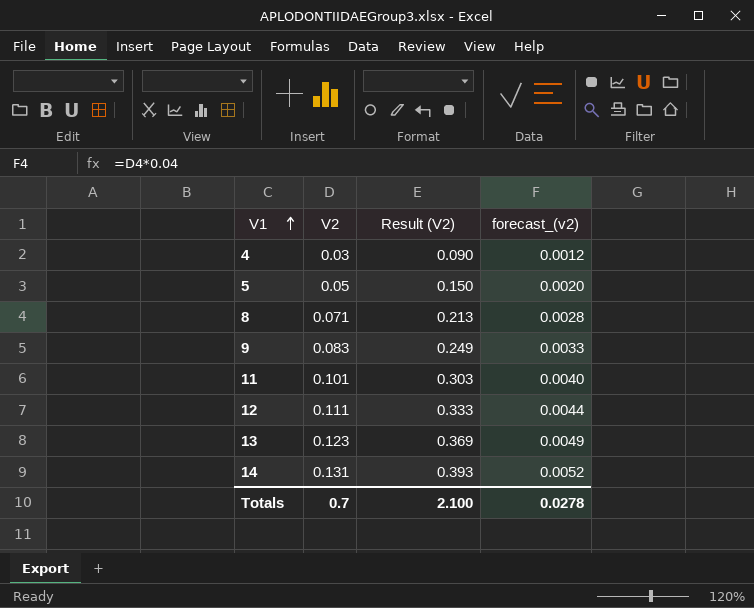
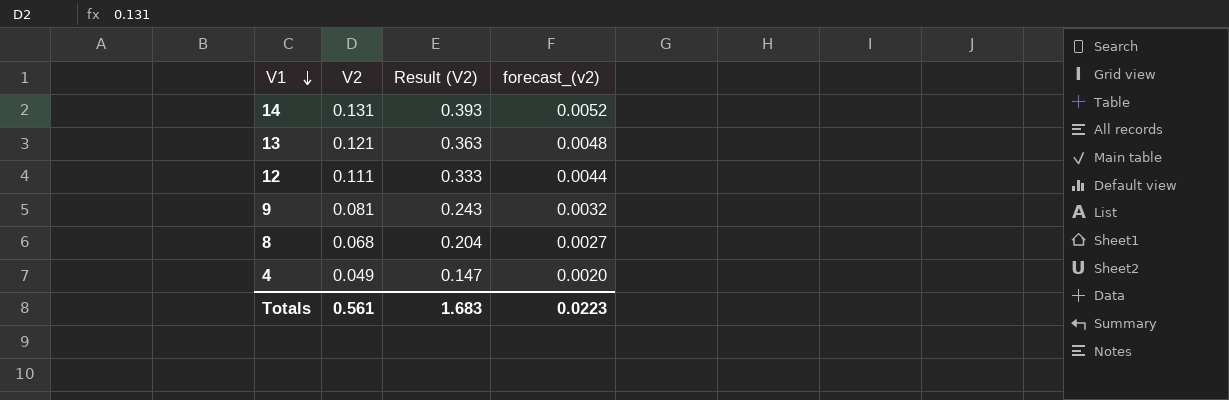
row order: V1 ascending -> V1 descending
row 5: 0.05 | 0.150 | 0.0020 -> none
row 11: 0.101 | 0.303 | 0.0040 -> none
13 | V2: 0.123 -> 0.121
13 | Result (V2): 0.369 -> 0.363
13 | forecast_(v2): 0.0049 -> 0.0048
9 | V2: 0.083 -> 0.081
9 | Result (V2): 0.249 -> 0.243
9 | forecast_(v2): 0.0033 -> 0.0032
8 | V2: 0.071 -> 0.068
8 | Result (V2): 0.213 -> 0.204
8 | forecast_(v2): 0.0028 -> 0.0027
4 | V2: 0.03 -> 0.049
4 | Result (V2): 0.090 -> 0.147
4 | forecast_(v2): 0.0012 -> 0.0020
Totals | V2: 0.7 -> 0.561
Totals | Result (V2): 2.100 -> 1.683
Totals | forecast_(v2): 0.0278 -> 0.0223

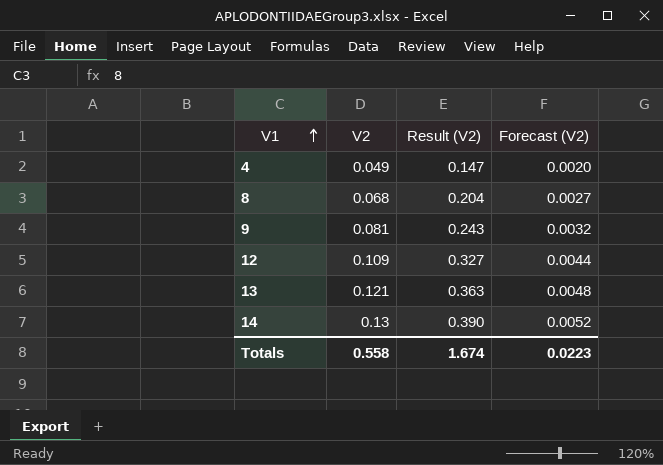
row order: V1 descending -> V1 ascending
column name: forecast_(v2) -> Forecast (V2)
12 | V2: 0.111 -> 0.109
12 | Result (V2): 0.333 -> 0.327
14 | V2: 0.131 -> 0.13
14 | Result (V2): 0.393 -> 0.390
Totals | V2: 0.561 -> 0.558
Totals | Result (V2): 1.683 -> 1.674

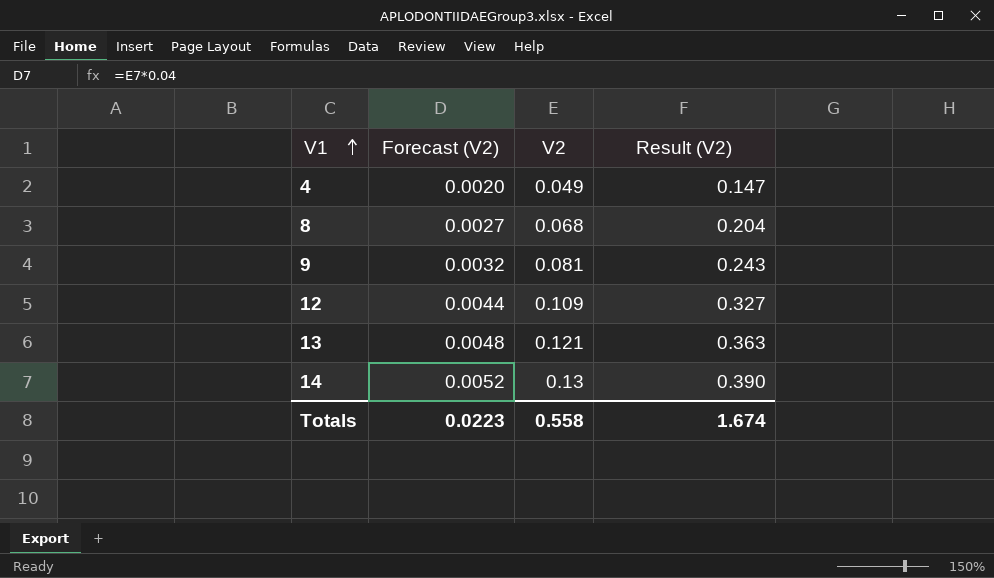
column Forecast (V2) | position: 4 -> 2

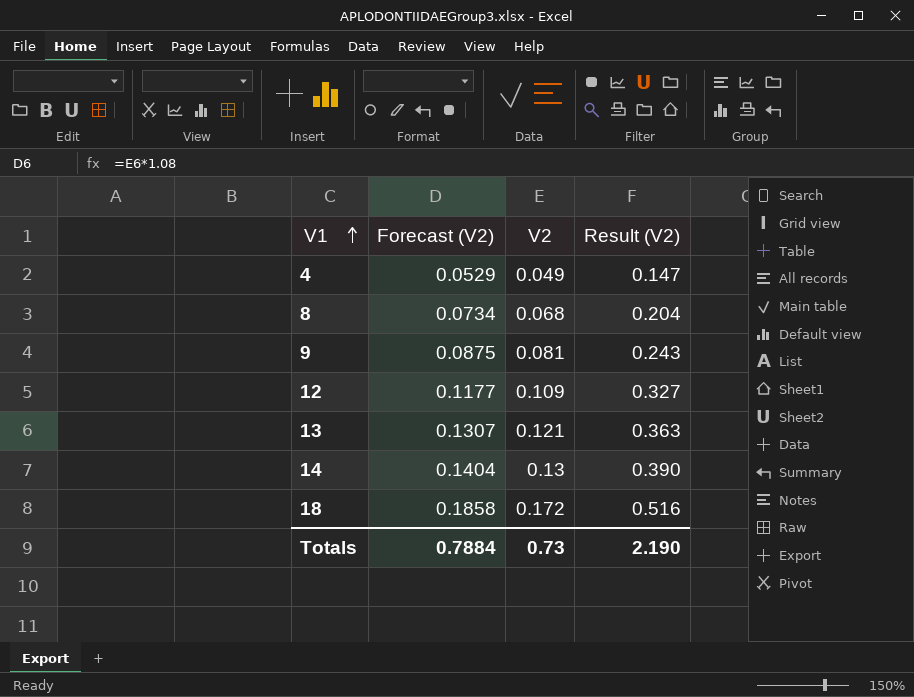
column Forecast (V2) | formula: [V2] * 0.04 -> [V2] * 1.08
row 18: none -> 0.1858 | 0.172 | 0.516
Totals | Forecast (V2): 0.0223 -> 0.7884
Totals | V2: 0.558 -> 0.73
Totals | Result (V2): 1.674 -> 2.190

